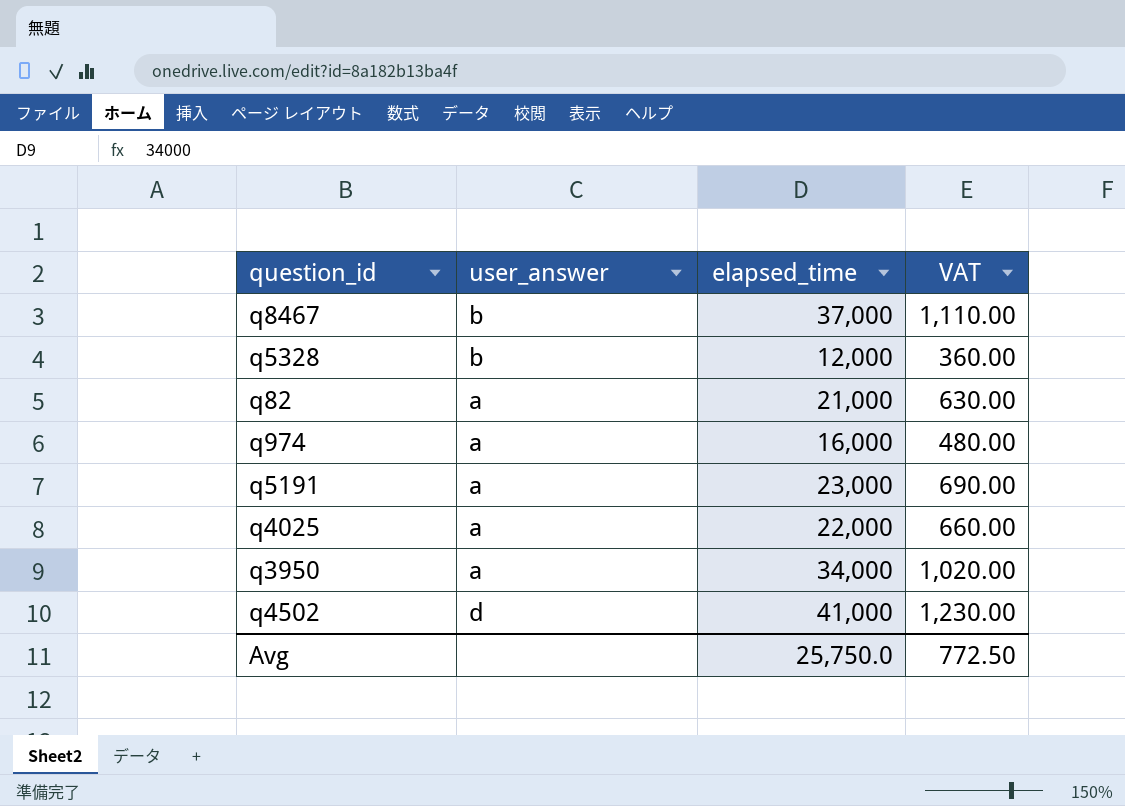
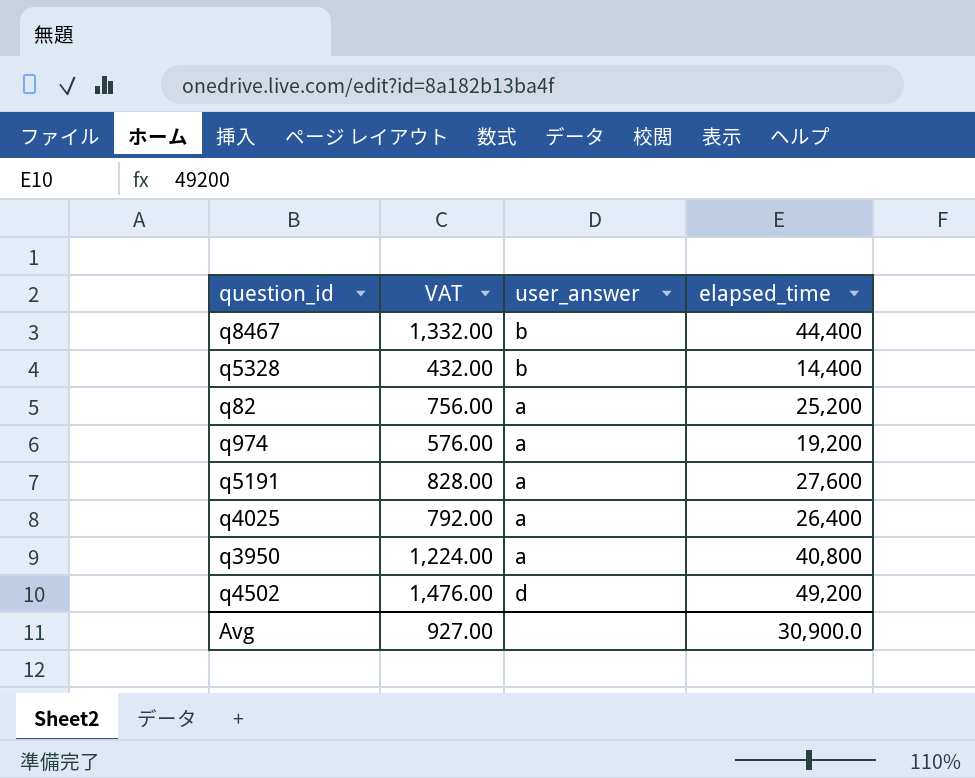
column VAT | position: 4 -> 2
q8467 | VAT: 1,110.00 -> 1,332.00
q8467 | elapsed_time: 37,000 -> 44,400
q5328 | VAT: 360.00 -> 432.00
q5328 | elapsed_time: 12,000 -> 14,400
q82 | VAT: 630.00 -> 756.00
q82 | elapsed_time: 21,000 -> 25,200
q974 | VAT: 480.00 -> 576.00
q974 | elapsed_time: 16,000 -> 19,200
q5191 | VAT: 690.00 -> 828.00
q5191 | elapsed_time: 23,000 -> 27,600
q4025 | VAT: 660.00 -> 792.00
q4025 | elapsed_time: 22,000 -> 26,400
q3950 | VAT: 1,020.00 -> 1,224.00
q3950 | elapsed_time: 34,000 -> 40,800
q4502 | VAT: 1,230.00 -> 1,476.00
q4502 | elapsed_time: 41,000 -> 49,200
Avg | VAT: 772.50 -> 927.00
Avg | elapsed_time: 25,750.0 -> 30,900.0

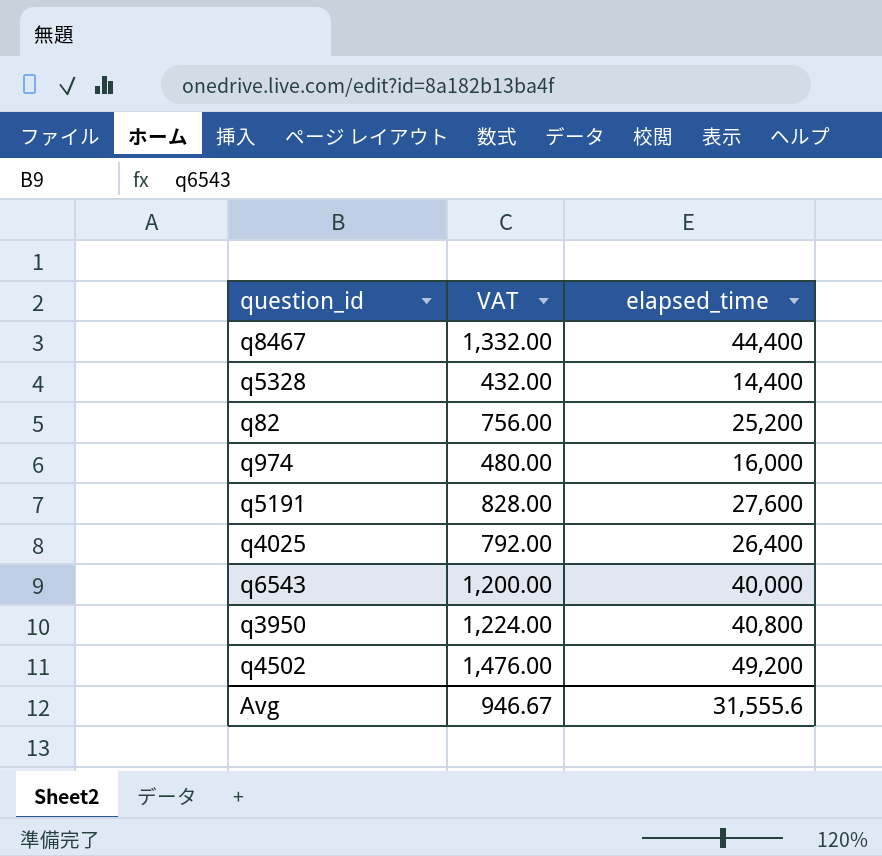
column user_answer | position: 3 -> none
q974 | VAT: 576.00 -> 480.00
q974 | elapsed_time: 19,200 -> 16,000
row q6543: none -> 1,200.00 | 40,000
Avg | VAT: 927.00 -> 946.67
Avg | elapsed_time: 30,900.0 -> 31,555.6

